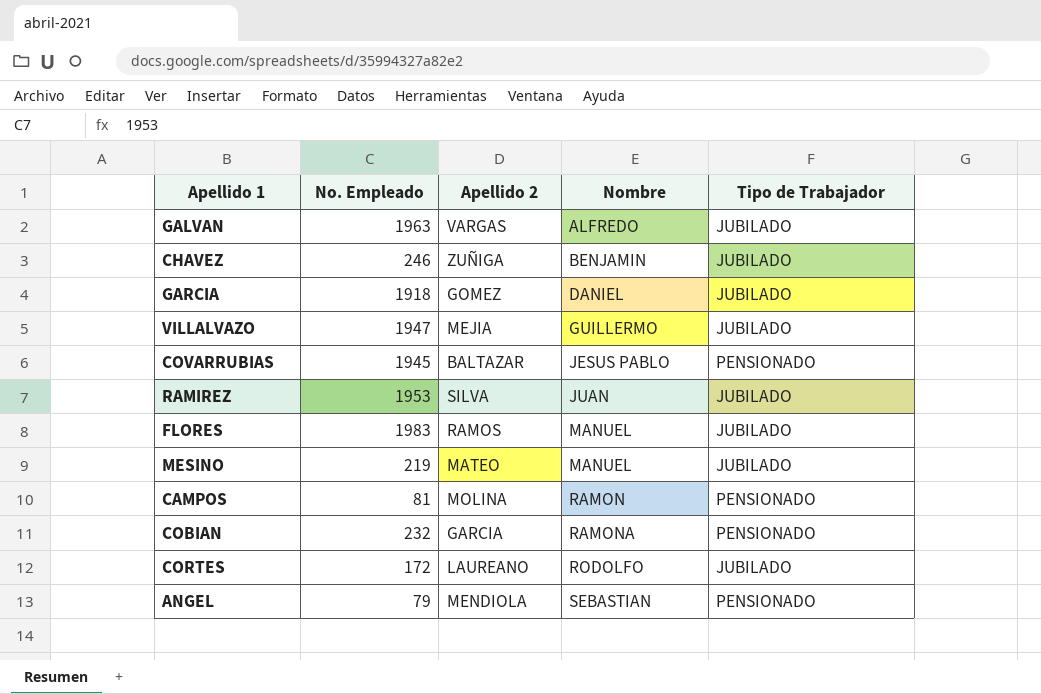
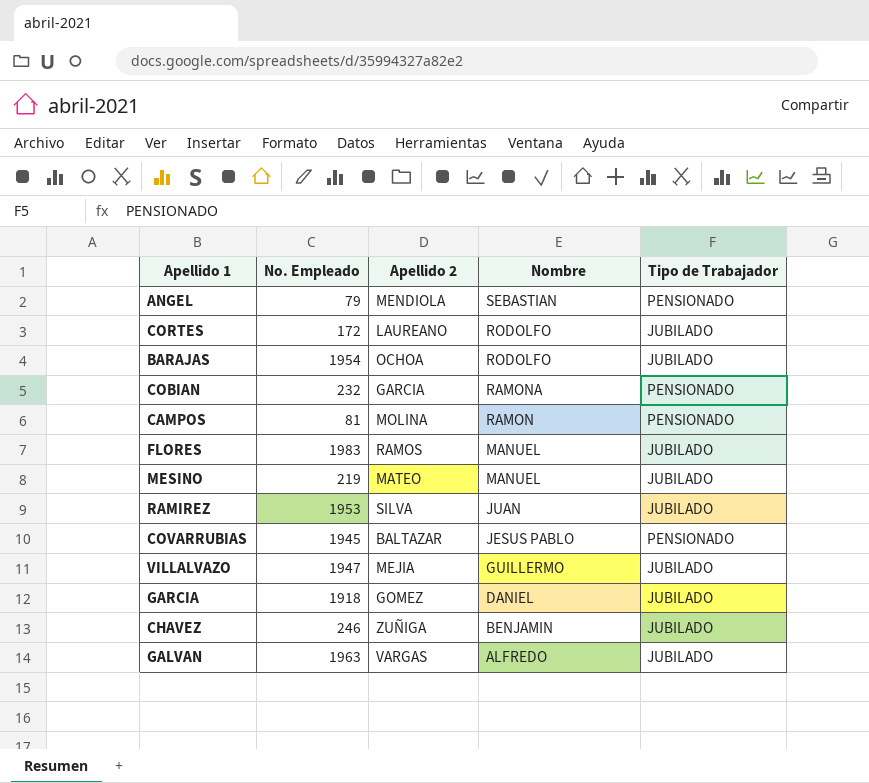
row order: Nombre ascending -> Nombre descending
row BARAJAS: none -> 1954 | OCHOA | RODOLFO | JUBILADO

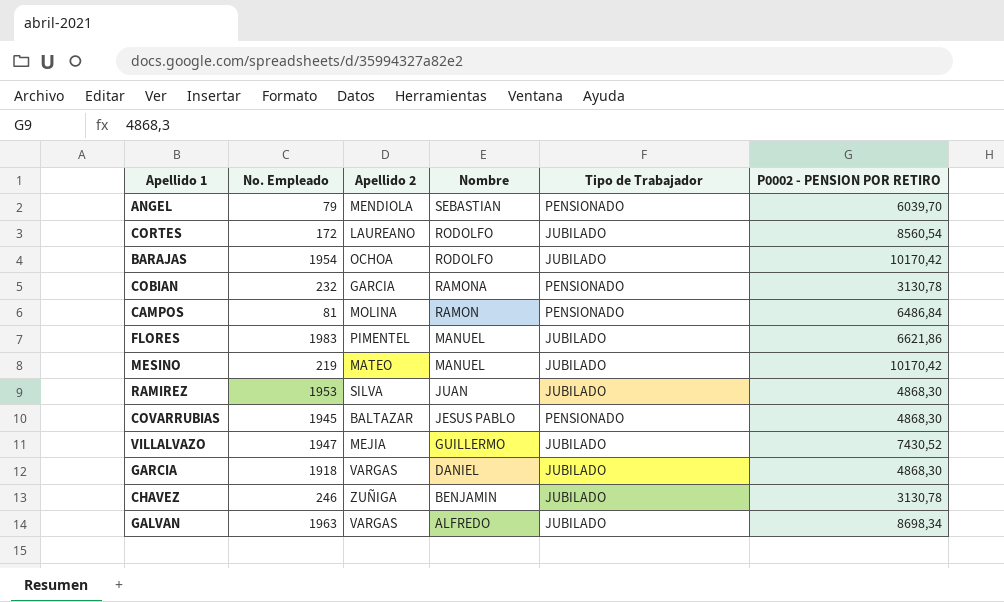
column P0002 - PENSION POR RETIRO | position: none -> 6
FLORES | Apellido 2: RAMOS -> PIMENTEL
GARCIA | Apellido 2: GOMEZ -> VARGAS

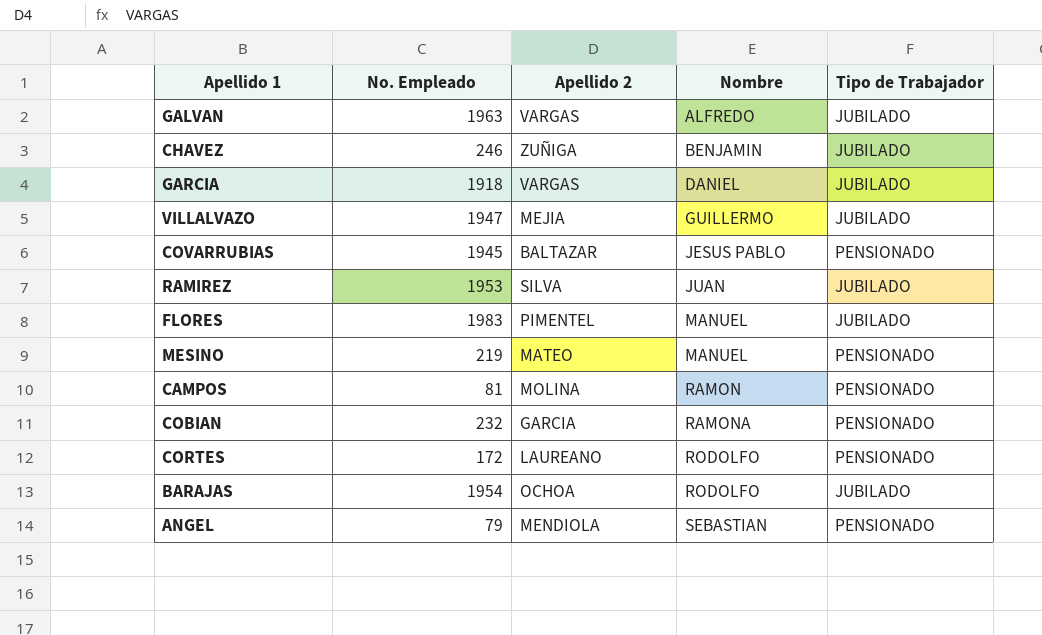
row order: Nombre descending -> Nombre ascending
column P0002 - PENSION POR RETIRO | position: 6 -> none
MESINO | Tipo de Trabajador: JUBILADO -> PENSIONADO
CORTES | Tipo de Trabajador: JUBILADO -> PENSIONADO

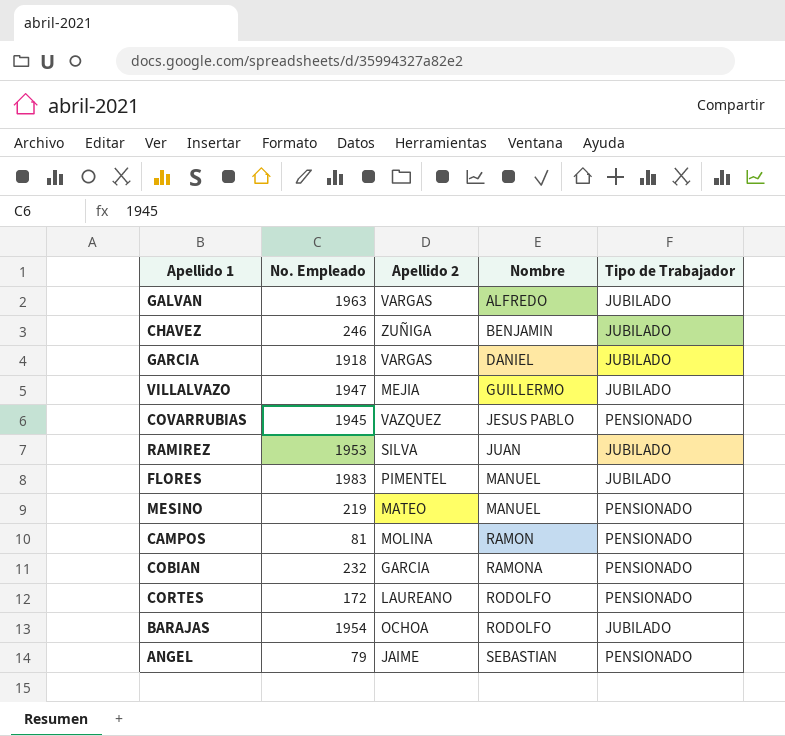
COVARRUBIAS | Apellido 2: BALTAZAR -> VAZQUEZ
ANGEL | Apellido 2: MENDIOLA -> JAIME

